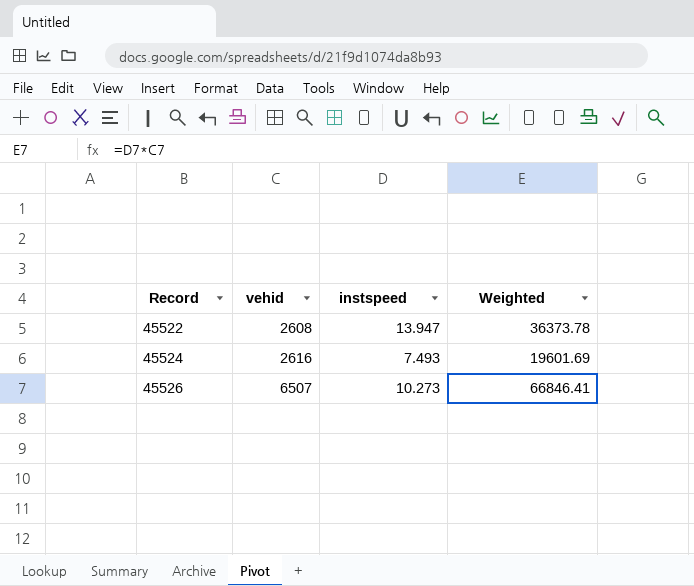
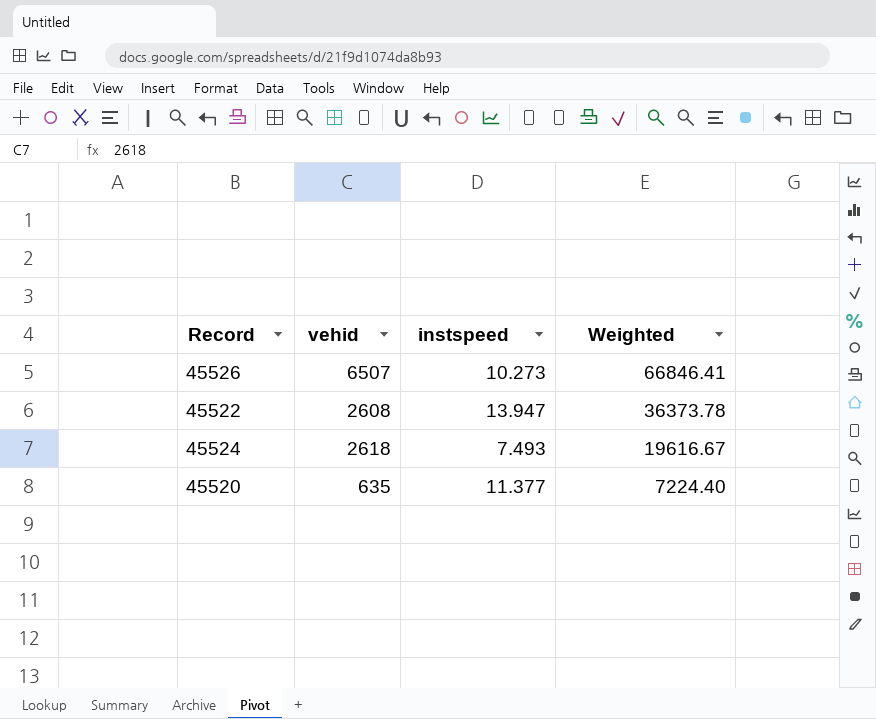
row order: Record ascending -> Weighted descending
45524 | vehid: 2616 -> 2618
45524 | Weighted: 19601.69 -> 19616.67
row 45520: none -> 635 | 11.377 | 7224.40

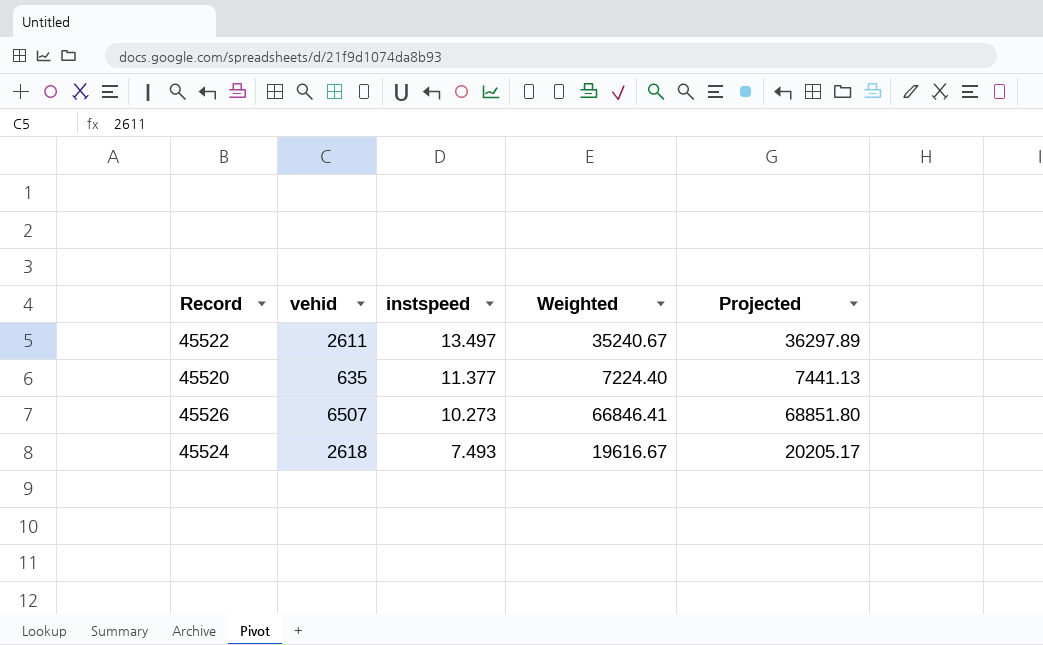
row order: Weighted descending -> instspeed descending
column Projected | formula: none -> [Weighted] * 1.03
45522 | vehid: 2608 -> 2611
45522 | instspeed: 13.947 -> 13.497
45522 | Weighted: 36373.78 -> 35240.67

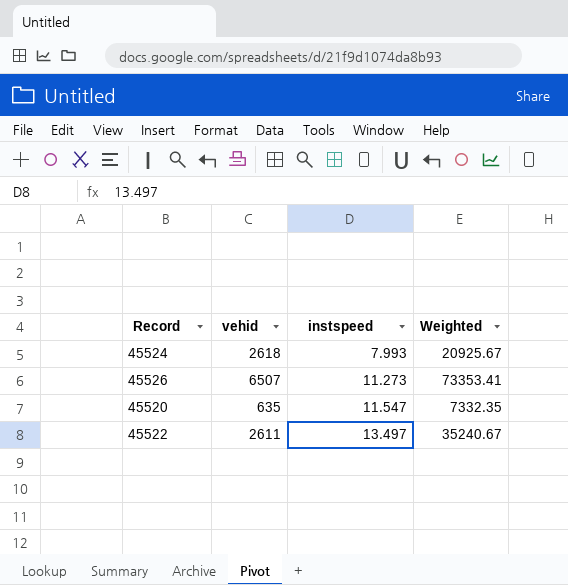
row order: instspeed descending -> instspeed ascending
column Projected | formula: [Weighted] * 1.03 -> none
45524 | instspeed: 7.493 -> 7.993
45524 | Weighted: 19616.67 -> 20925.67
45526 | instspeed: 10.273 -> 11.273
45526 | Weighted: 66846.41 -> 73353.41
45520 | instspeed: 11.377 -> 11.547
45520 | Weighted: 7224.40 -> 7332.35

